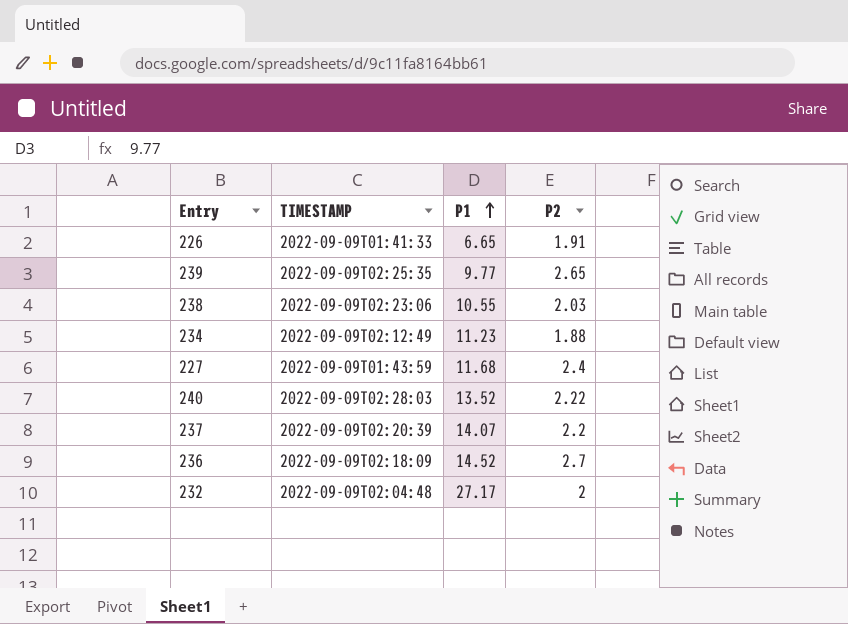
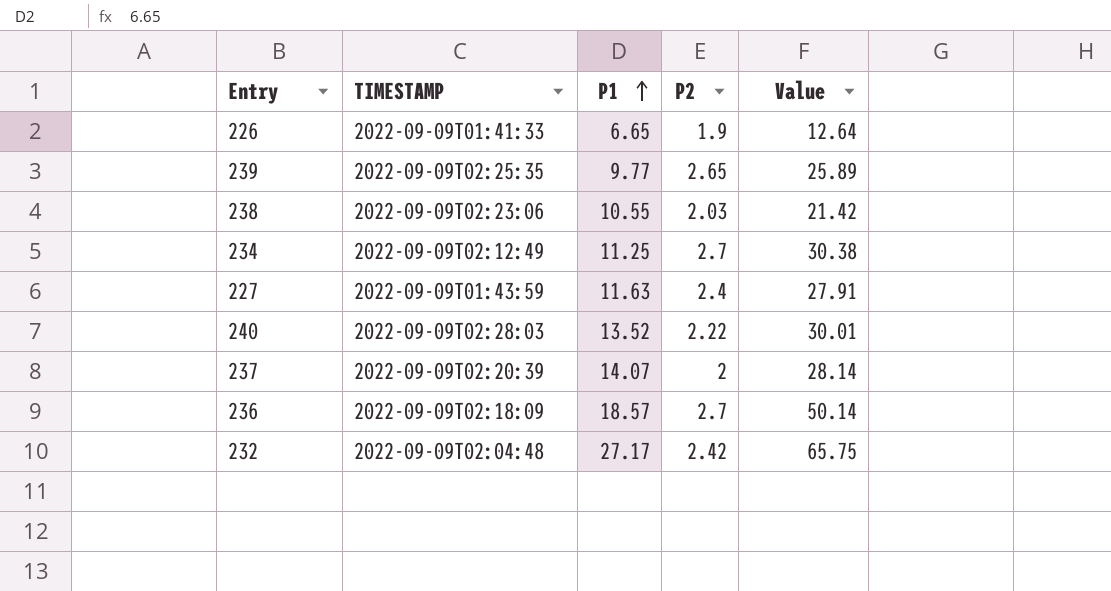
column Value | formula: none -> [P1] * [P2]
226 | P2: 1.91 -> 1.9
234 | P1: 11.23 -> 11.25
234 | P2: 1.88 -> 2.7
227 | P1: 11.68 -> 11.63
237 | P2: 2.2 -> 2
236 | P1: 14.52 -> 18.57
232 | P2: 2 -> 2.42

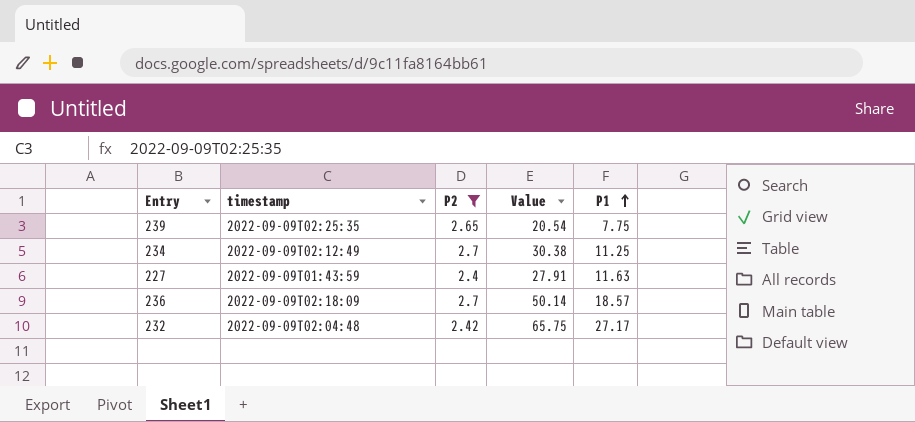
filter: none -> P2 >= 2.4
column name: TIMESTAMP -> timestamp
column P1 | position: 3 -> 5
239 | Value: 25.89 -> 20.54
239 | P1: 9.77 -> 7.75

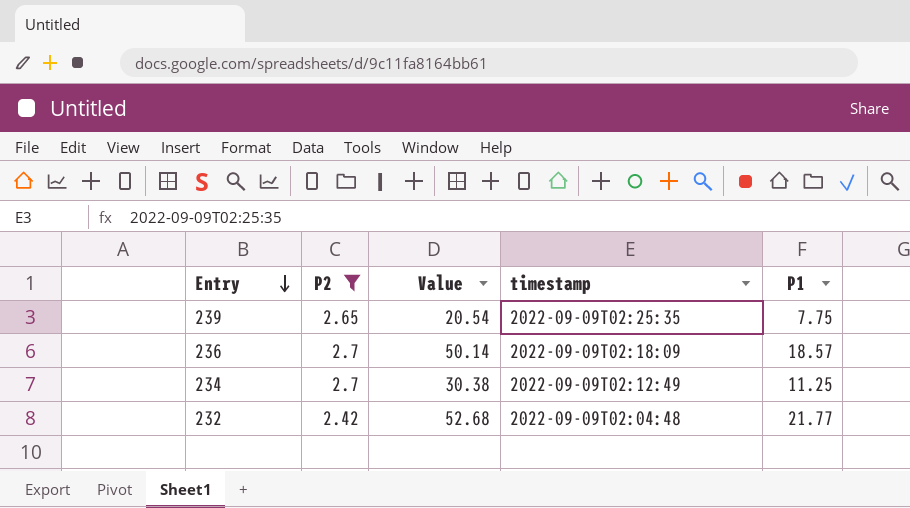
row order: P1 ascending -> Entry descending
column timestamp | position: 2 -> 4
row 227: 2022-09-09T01:43:59 | 2.4 | 27.91 | 11.63 -> none
232 | Value: 65.75 -> 52.68
232 | P1: 27.17 -> 21.77

